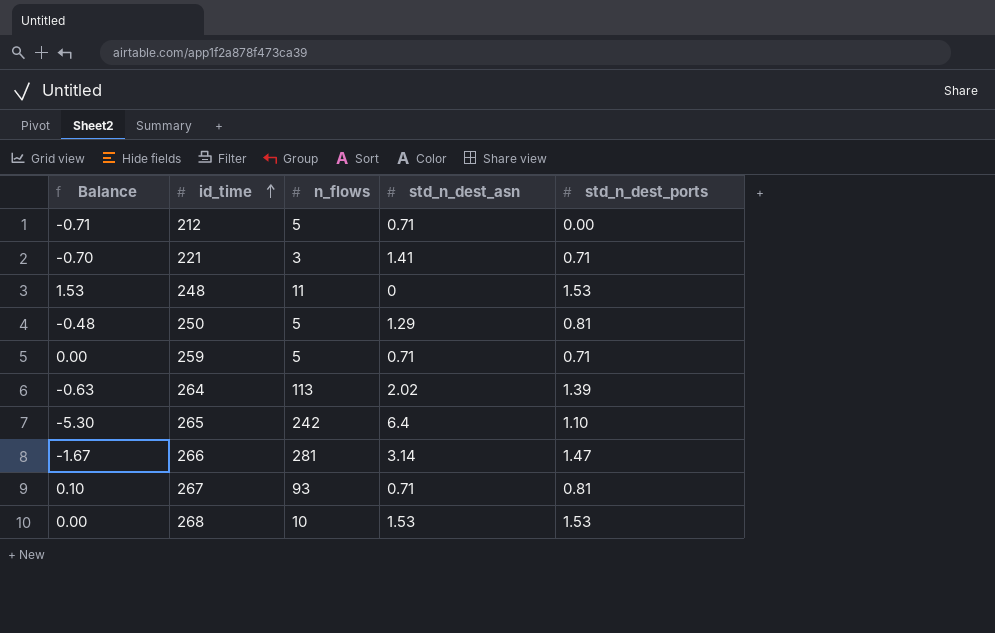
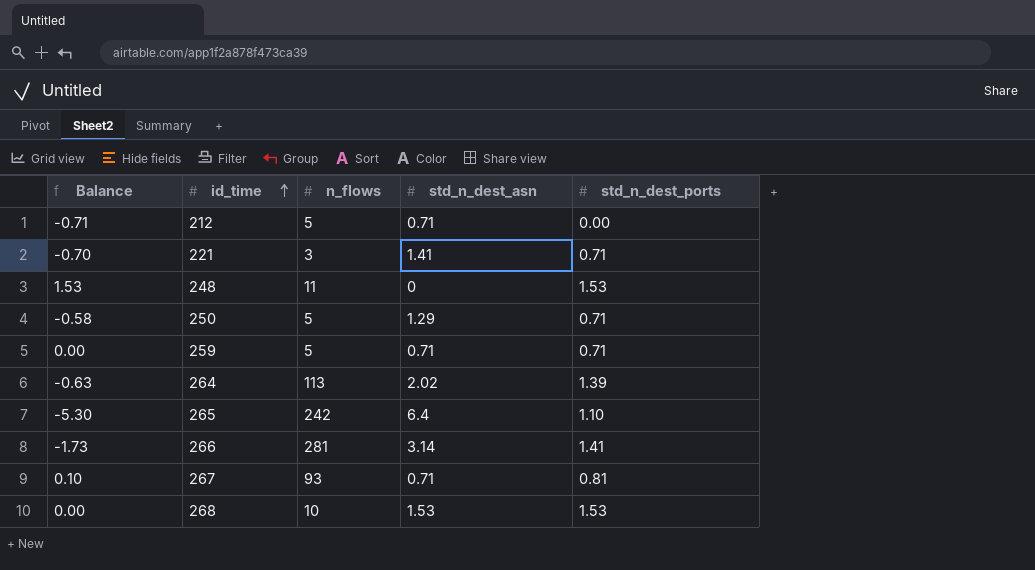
250 | Balance: -0.48 -> -0.58
250 | std_n_dest_ports: 0.81 -> 0.71
266 | Balance: -1.67 -> -1.73
266 | std_n_dest_ports: 1.47 -> 1.41

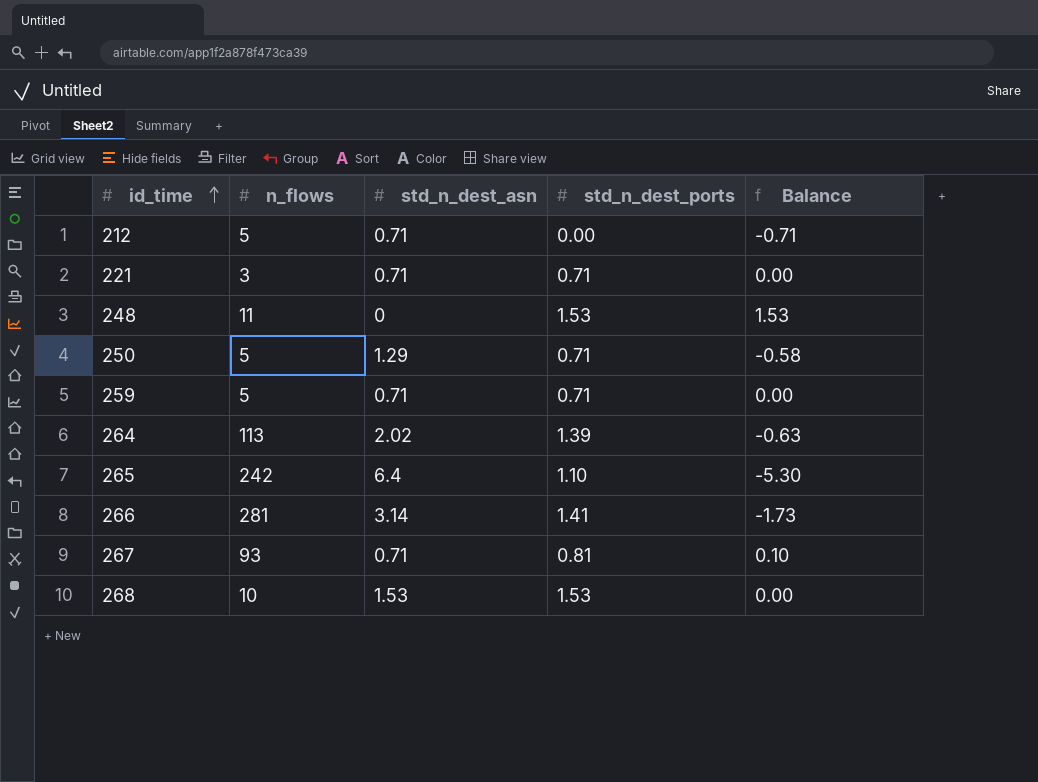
column Balance | position: 1 -> 5
221 | std_n_dest_asn: 1.41 -> 0.71
221 | Balance: -0.70 -> 0.00

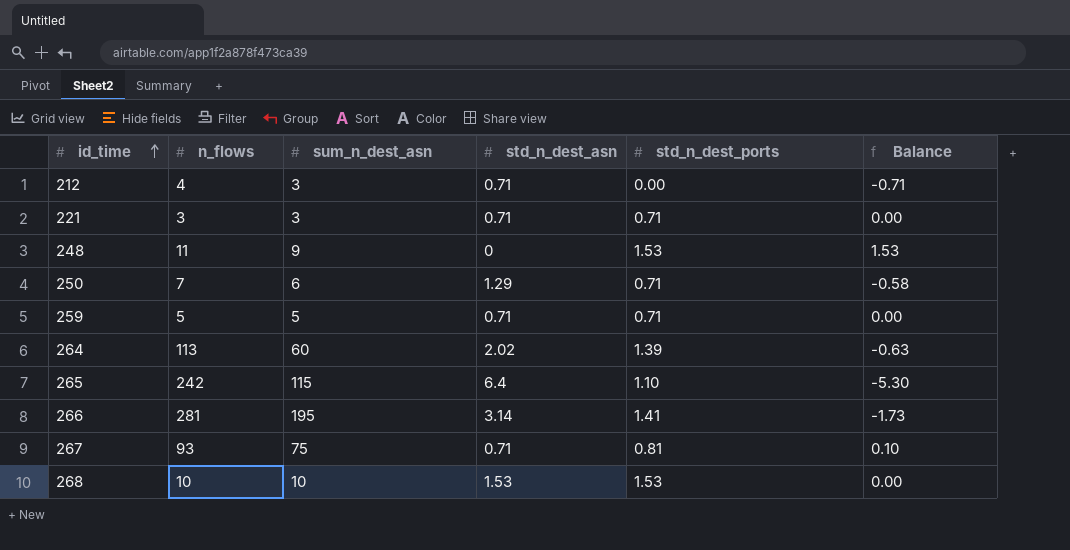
column sum_n_dest_asn | position: none -> 3
212 | n_flows: 5 -> 4
250 | n_flows: 5 -> 7

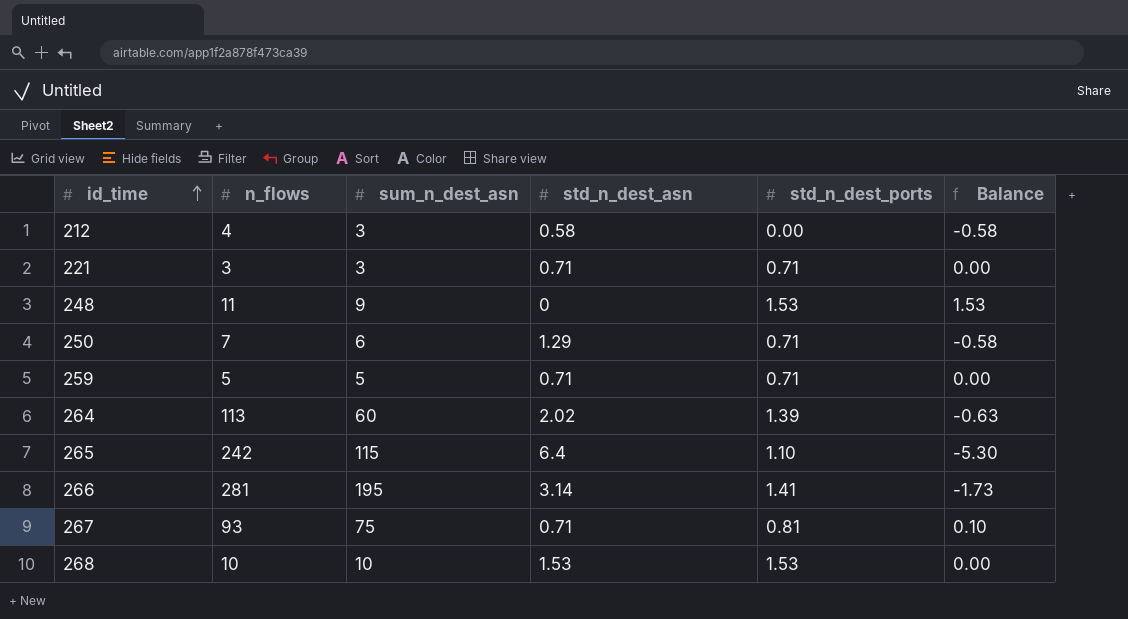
212 | std_n_dest_asn: 0.71 -> 0.58
212 | Balance: -0.71 -> -0.58

